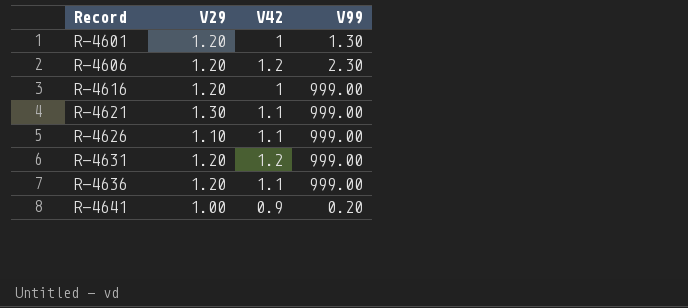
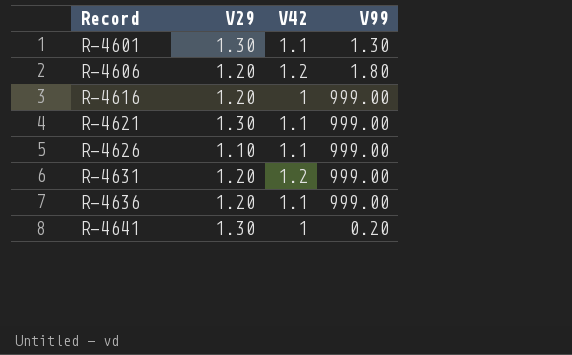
R-4601 | V29: 1.20 -> 1.30
R-4601 | V42: 1 -> 1.1
R-4606 | V99: 2.30 -> 1.80
R-4641 | V29: 1.00 -> 1.30
R-4641 | V42: 0.9 -> 1

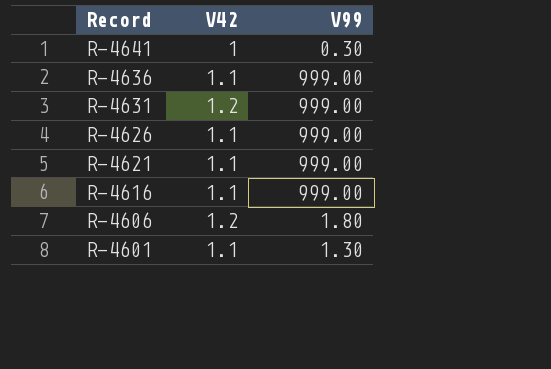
row order: Record ascending -> Record descending
column V29 | position: 2 -> none
R-4641 | V99: 0.20 -> 0.30
R-4616 | V42: 1 -> 1.1

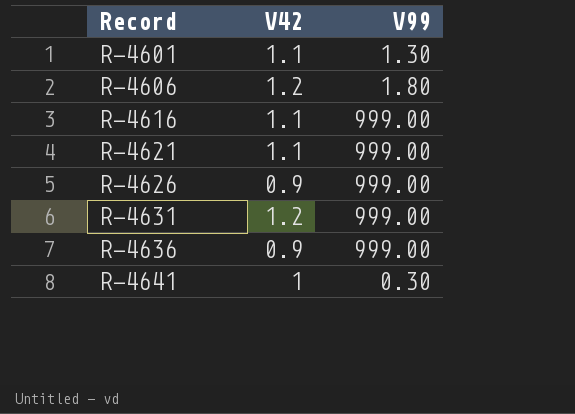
row order: Record descending -> Record ascending
R-4626 | V42: 1.1 -> 0.9
R-4636 | V42: 1.1 -> 0.9

